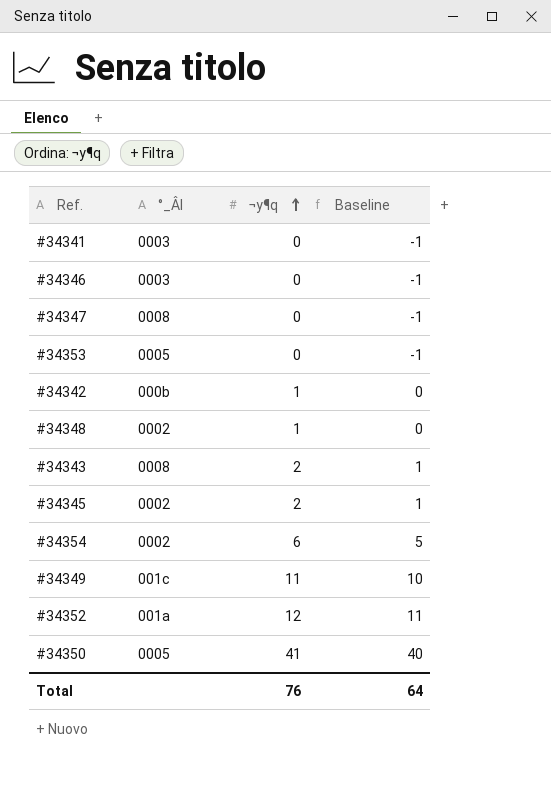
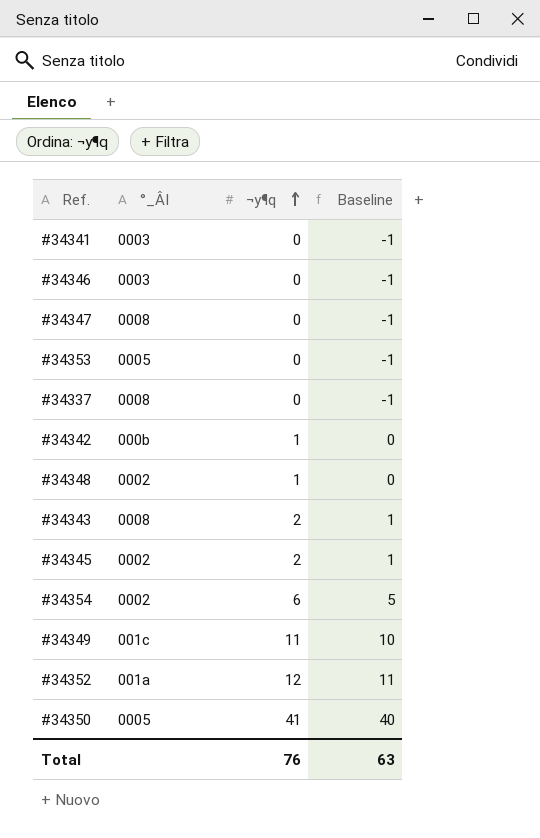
row #34337: none -> 0008 | 0 | -1
Total | Baseline: 64 -> 63

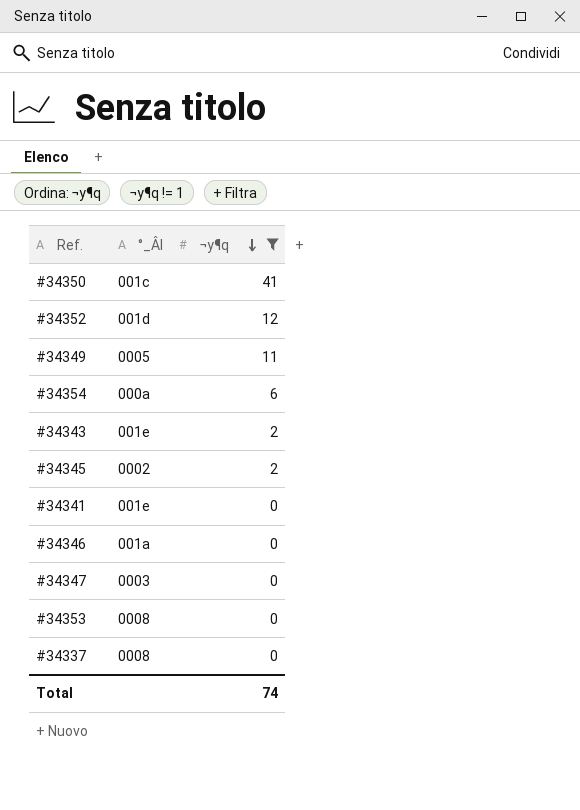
filter: none -> ¬y¶q != 1
row order: ¬y¶q ascending -> ¬y¶q descending
column Baseline | formula: [¬y¶q] - 1 -> none
#34350 | °_ÂI: 0005 -> 001c
#34352 | °_ÂI: 001a -> 001d
#34349 | °_ÂI: 001c -> 0005
#34354 | °_ÂI: 0002 -> 000a
#34343 | °_ÂI: 0008 -> 001e
#34341 | °_ÂI: 0003 -> 001e
#34346 | °_ÂI: 0003 -> 001a
#34347 | °_ÂI: 0008 -> 0003
#34353 | °_ÂI: 0005 -> 0008
Total | ¬y¶q: 76 -> 74

